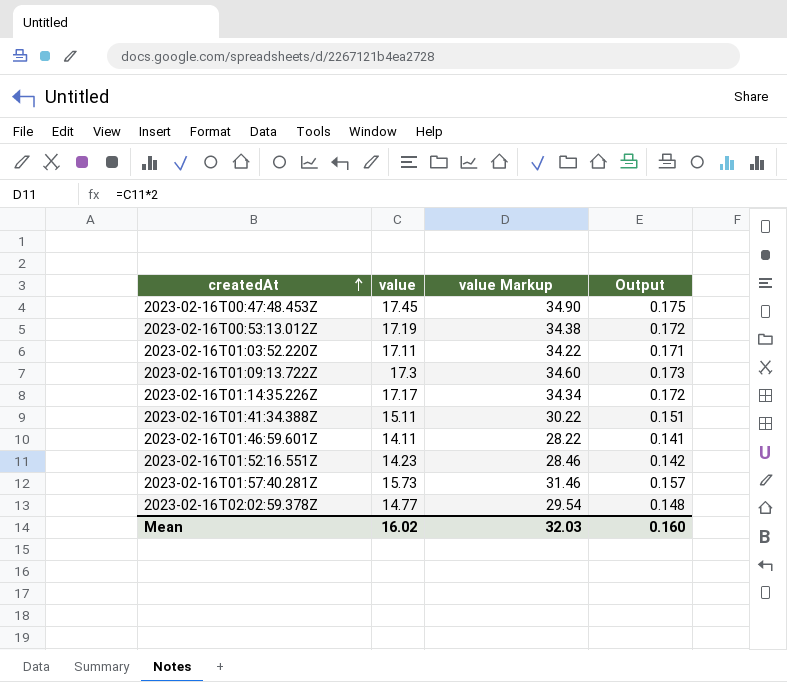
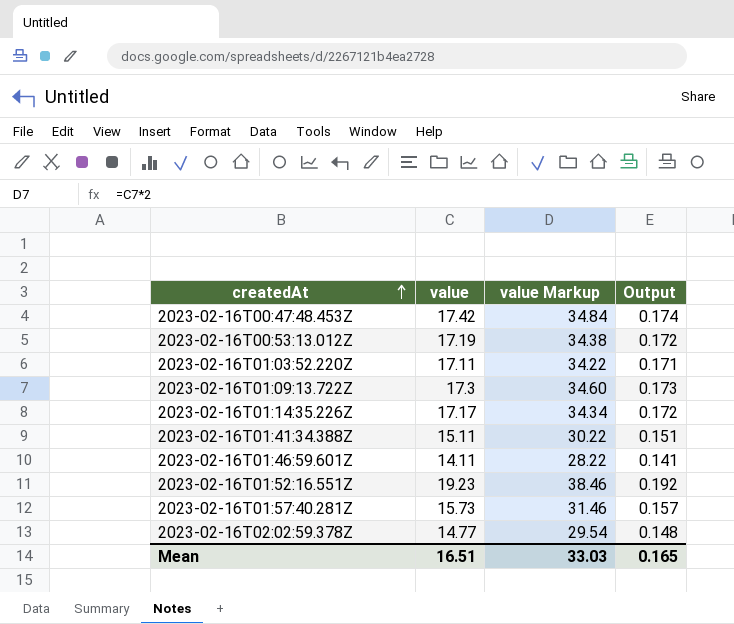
2023-02-16T00:47:48.453Z | value: 17.45 -> 17.42
2023-02-16T00:47:48.453Z | value Markup: 34.90 -> 34.84
2023-02-16T00:47:48.453Z | Output: 0.175 -> 0.174
2023-02-16T01:52:16.551Z | value: 14.23 -> 19.23
2023-02-16T01:52:16.551Z | value Markup: 28.46 -> 38.46
2023-02-16T01:52:16.551Z | Output: 0.142 -> 0.192
Mean | value: 16.02 -> 16.51
Mean | value Markup: 32.03 -> 33.03
Mean | Output: 0.160 -> 0.165

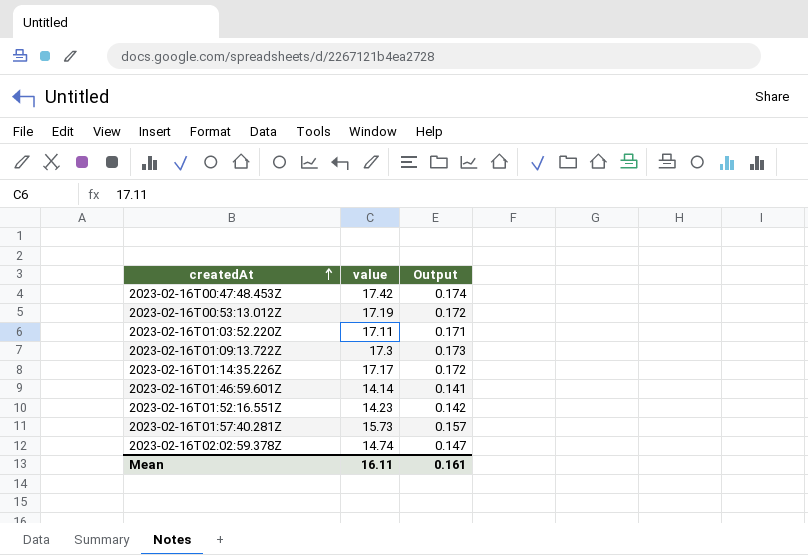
column value Markup | formula: [value] * 2 -> none
row 2023-02-16T01:41:34.388Z: 15.11 | 30.22 | 0.151 -> none
2023-02-16T01:46:59.601Z | value: 14.11 -> 14.14
2023-02-16T01:52:16.551Z | value: 19.23 -> 14.23
2023-02-16T01:52:16.551Z | Output: 0.192 -> 0.142
2023-02-16T02:02:59.378Z | value: 14.77 -> 14.74
2023-02-16T02:02:59.378Z | Output: 0.148 -> 0.147
Mean | value: 16.51 -> 16.11
Mean | Output: 0.165 -> 0.161

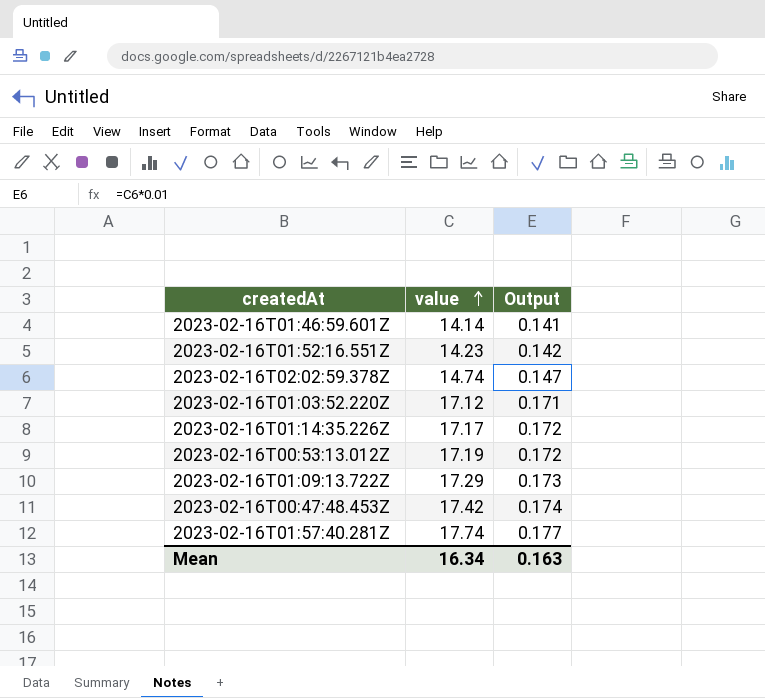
row order: createdAt ascending -> value ascending
2023-02-16T01:03:52.220Z | value: 17.11 -> 17.12
2023-02-16T01:09:13.722Z | value: 17.3 -> 17.29
2023-02-16T01:57:40.281Z | value: 15.73 -> 17.74
2023-02-16T01:57:40.281Z | Output: 0.157 -> 0.177
Mean | value: 16.11 -> 16.34
Mean | Output: 0.161 -> 0.163

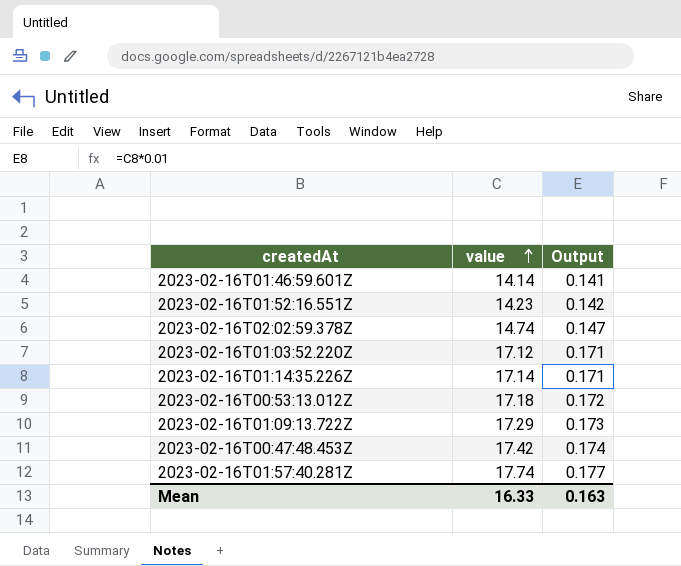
2023-02-16T01:14:35.226Z | value: 17.17 -> 17.14
2023-02-16T01:14:35.226Z | Output: 0.172 -> 0.171
2023-02-16T00:53:13.012Z | value: 17.19 -> 17.18
Mean | value: 16.34 -> 16.33

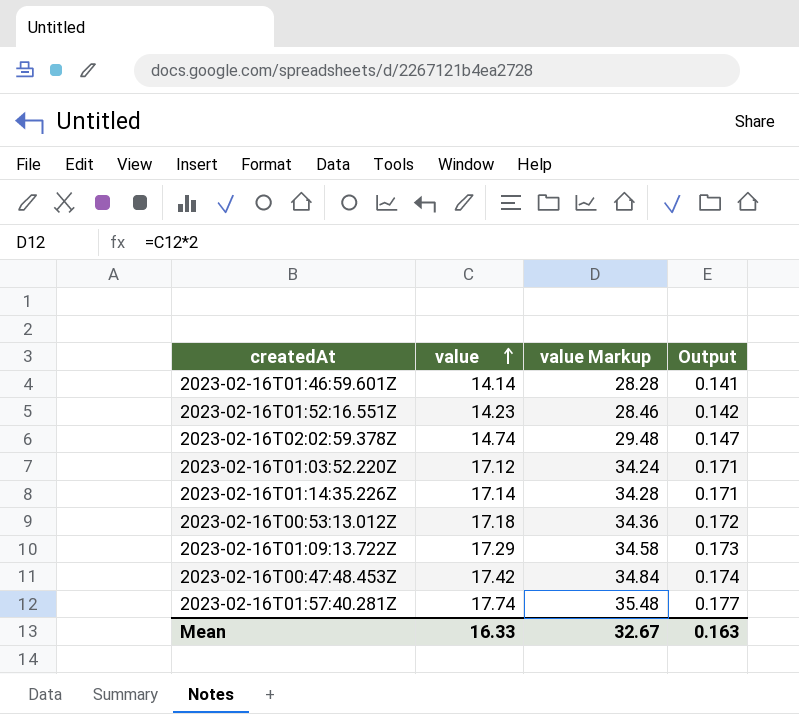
column value Markup | formula: none -> [value] * 2

